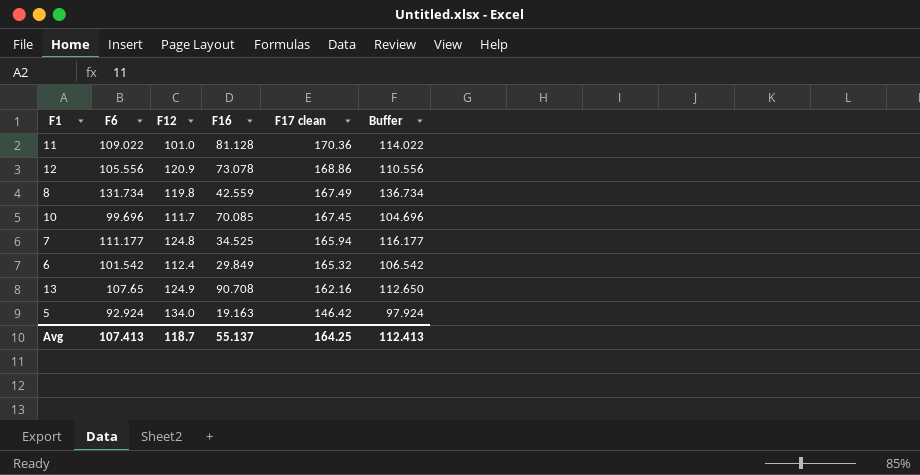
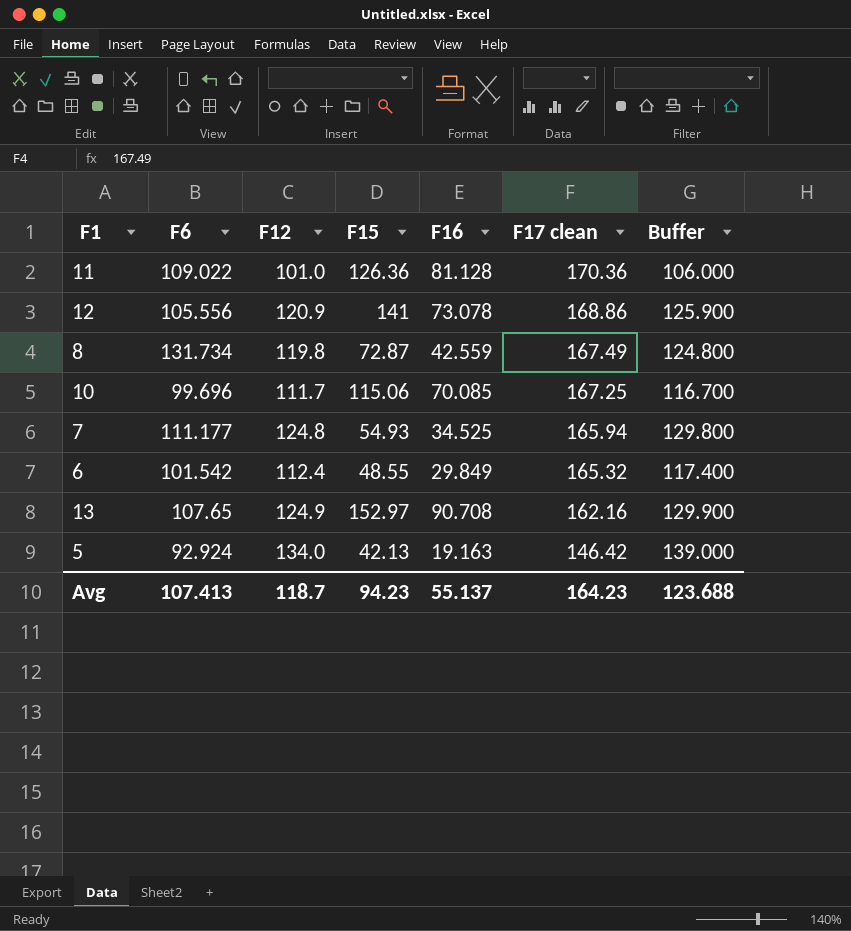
column F15 | position: none -> 4
column Buffer | formula: [F6] + 5 -> [F12] + 5
10 | F17 clean: 167.45 -> 167.25
Avg | F17 clean: 164.25 -> 164.23
Avg | Buffer: 112.413 -> 123.688

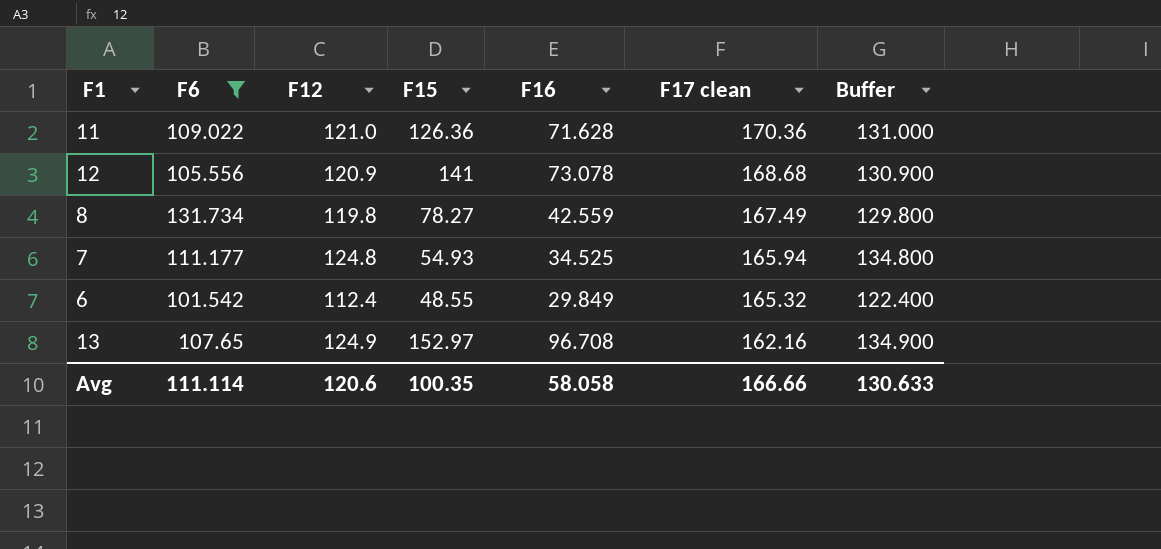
filter: none -> F6 >= 101.542
column Buffer | formula: [F12] + 5 -> [F12] + 10
11 | F12: 101.0 -> 121.0
11 | F16: 81.128 -> 71.628
12 | F17 clean: 168.86 -> 168.68
8 | F15: 72.87 -> 78.27
13 | F16: 90.708 -> 96.708
Avg | F6: 107.413 -> 111.114
Avg | F12: 118.7 -> 120.6
Avg | F15: 94.23 -> 100.35
Avg | F16: 55.137 -> 58.058
Avg | F17 clean: 164.23 -> 166.66
Avg | Buffer: 123.688 -> 130.633

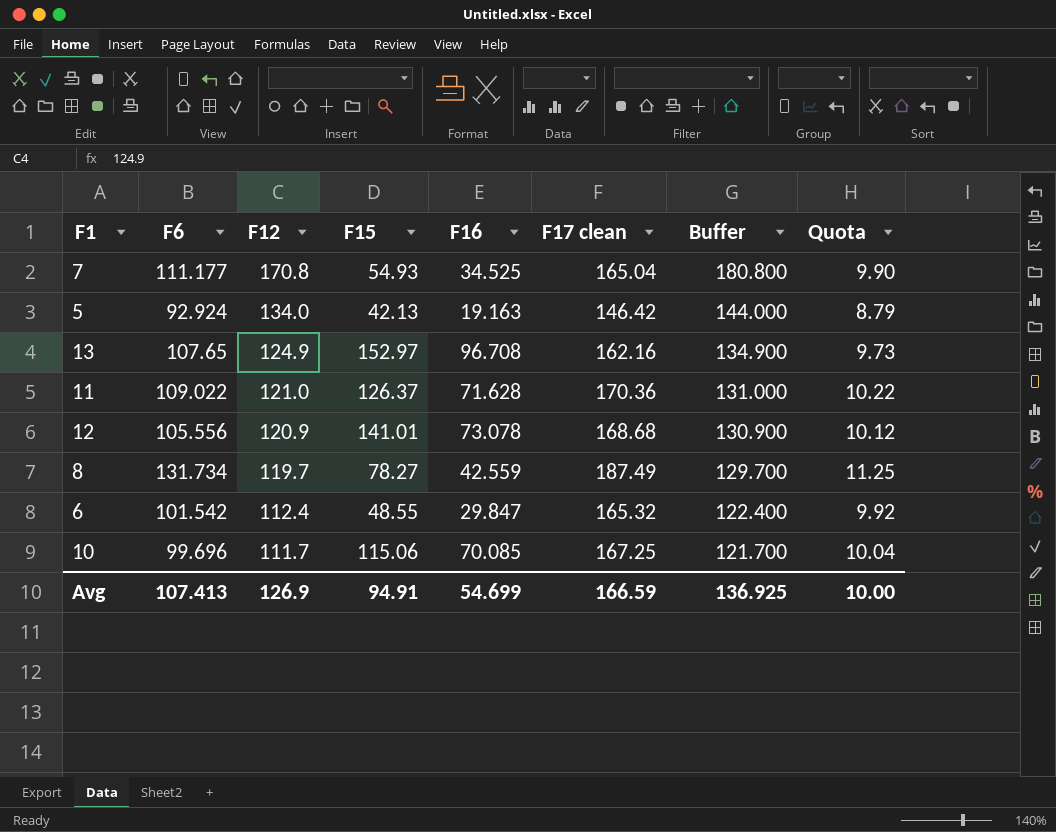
filter: F6 >= 101.542 -> none
row order: F17 clean descending -> F12 descending
column Quota | formula: none -> [F17 clean] * 0.06
7 | F12: 124.8 -> 170.8
7 | F17 clean: 165.94 -> 165.04
7 | Buffer: 134.800 -> 180.800
11 | F15: 126.36 -> 126.37
12 | F15: 141 -> 141.01
8 | F12: 119.8 -> 119.7
8 | F17 clean: 167.49 -> 187.49
8 | Buffer: 129.800 -> 129.700
6 | F16: 29.849 -> 29.847
Avg | F6: 111.114 -> 107.413
Avg | F12: 120.6 -> 126.9
Avg | F15: 100.35 -> 94.91
Avg | F16: 58.058 -> 54.699
Avg | F17 clean: 166.66 -> 166.59
Avg | Buffer: 130.633 -> 136.925

